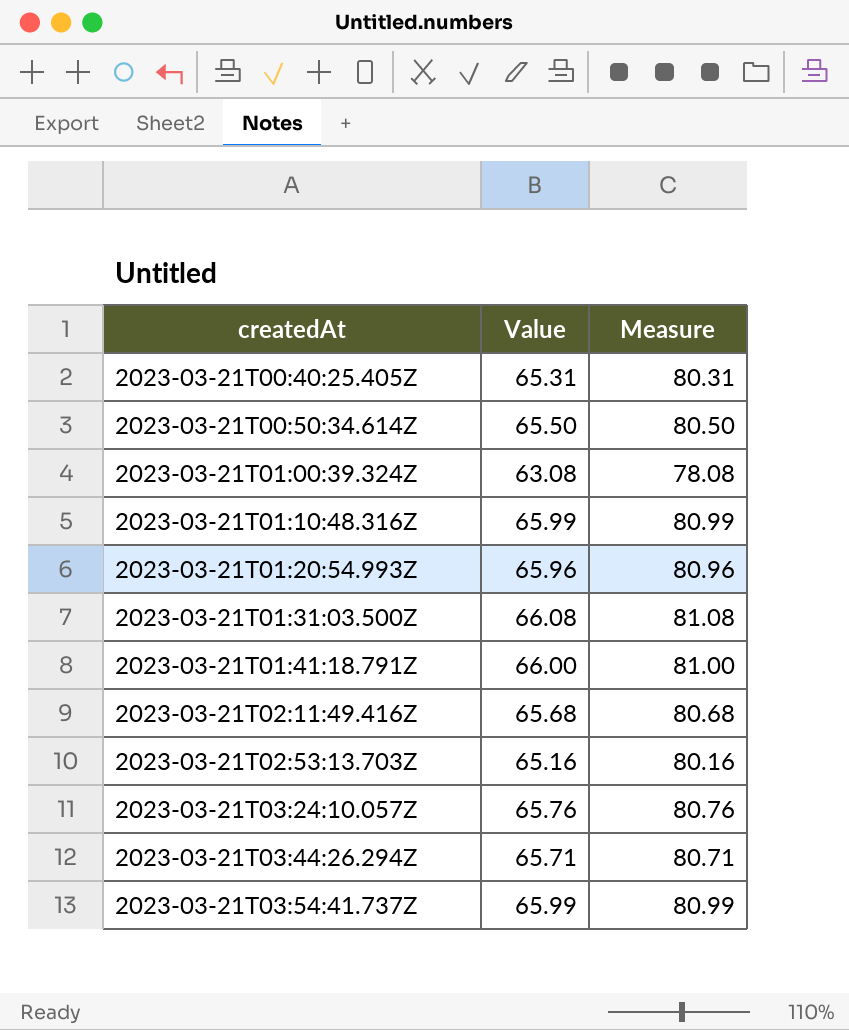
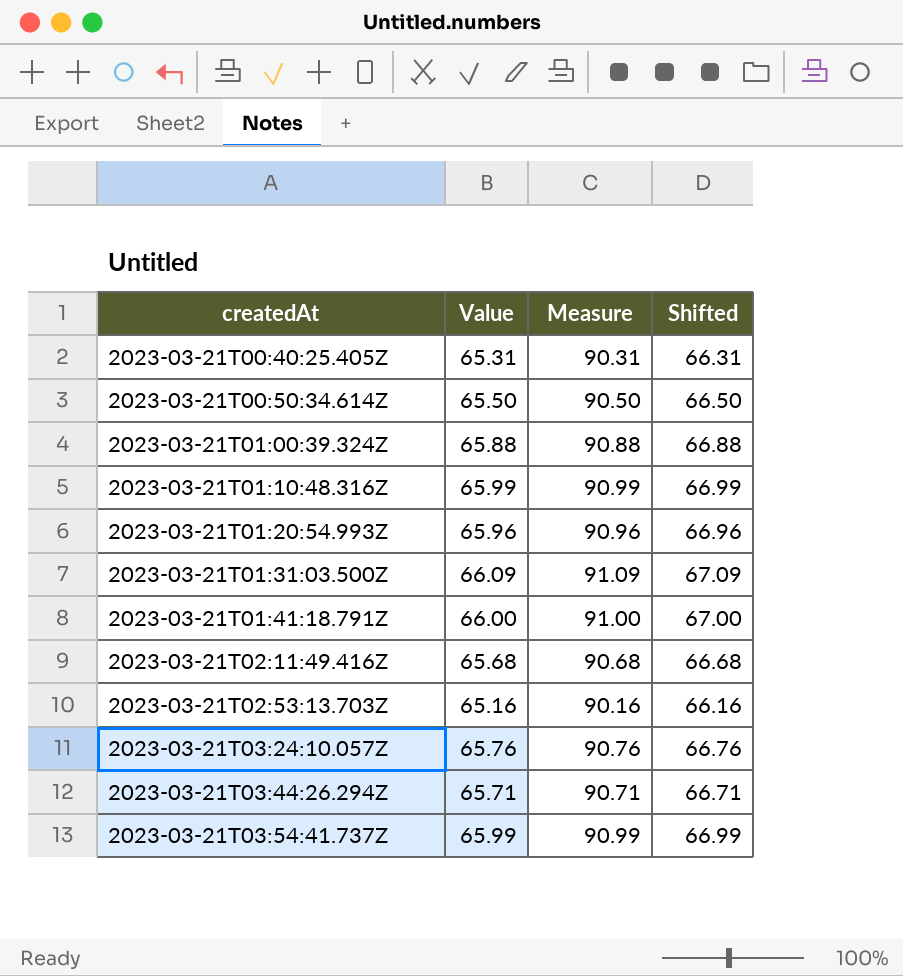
column Measure | formula: [Value] + 15 -> [Value] + 25
column Shifted | formula: none -> [Value] + 1
2023-03-21T01:00:39.324Z | Value: 63.08 -> 65.88
2023-03-21T01:31:03.500Z | Value: 66.08 -> 66.09

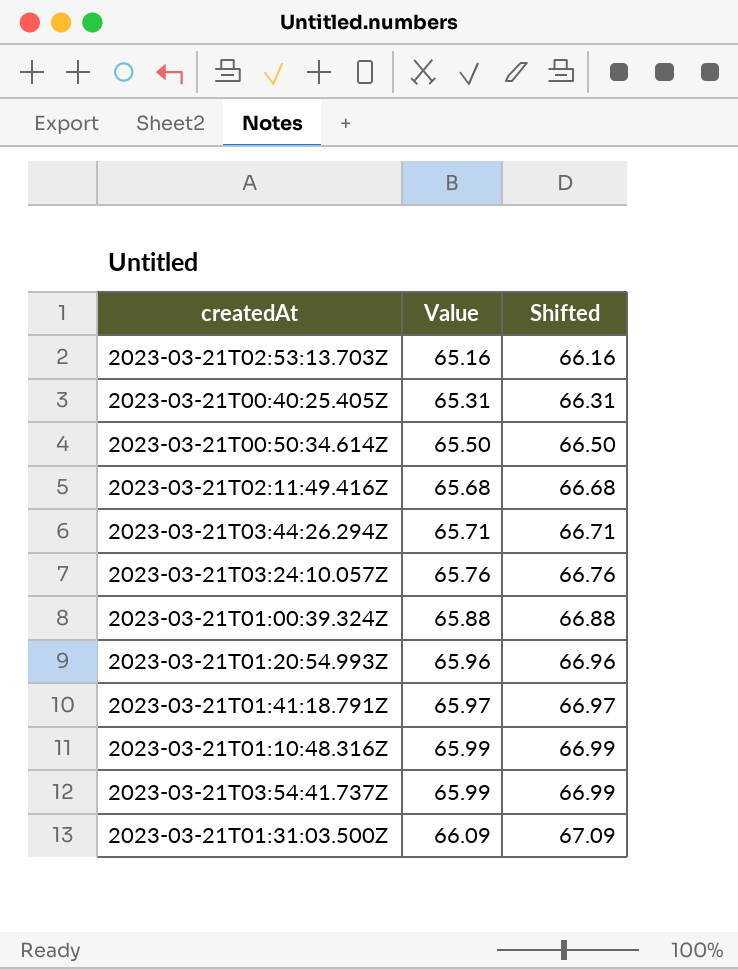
row order: createdAt ascending -> Value ascending
column Measure | formula: [Value] + 25 -> none
2023-03-21T01:41:18.791Z | Value: 66.00 -> 65.97
2023-03-21T01:41:18.791Z | Shifted: 67.00 -> 66.97

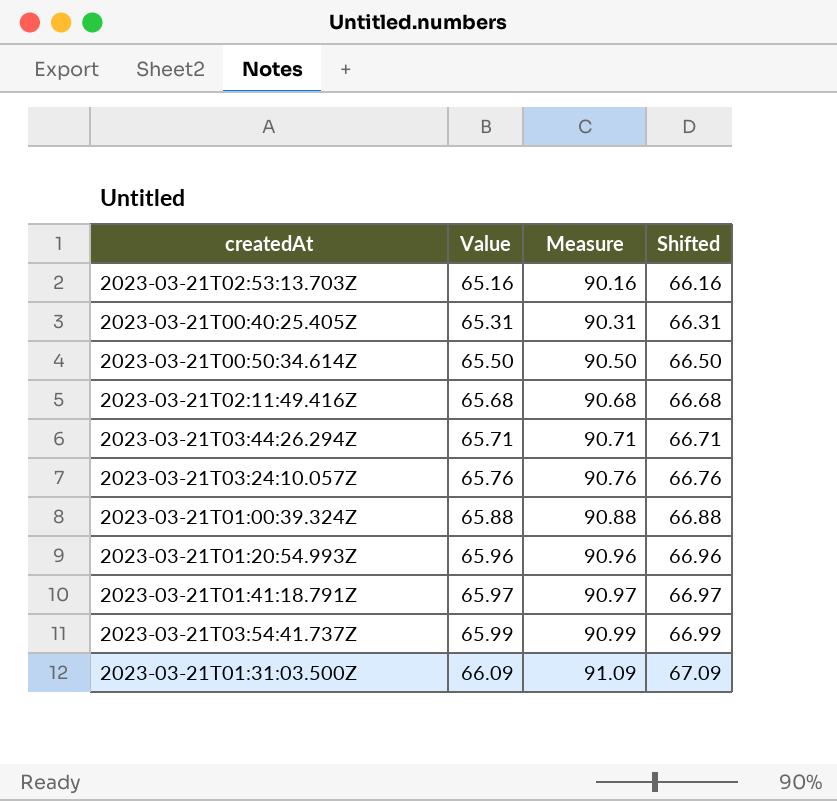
column Measure | formula: none -> [Value] + 25
row 2023-03-21T01:10:48.316Z: 65.99 | 66.99 -> none

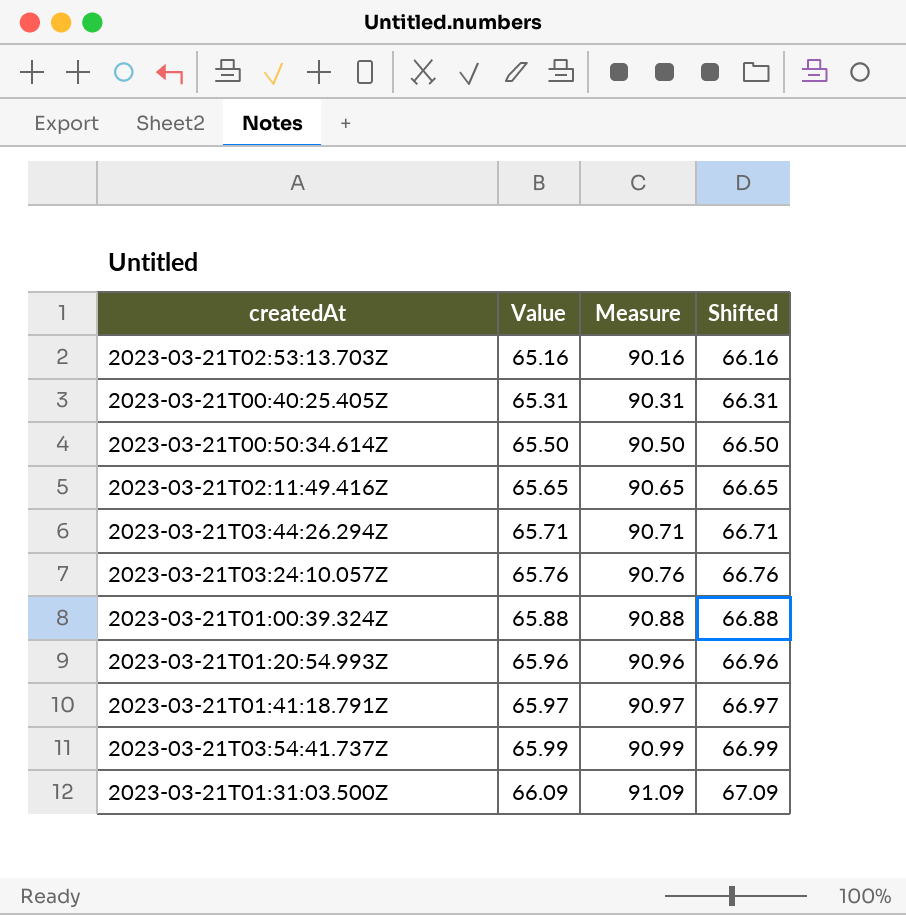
2023-03-21T02:11:49.416Z | Value: 65.68 -> 65.65
2023-03-21T02:11:49.416Z | Measure: 90.68 -> 90.65
2023-03-21T02:11:49.416Z | Shifted: 66.68 -> 66.65

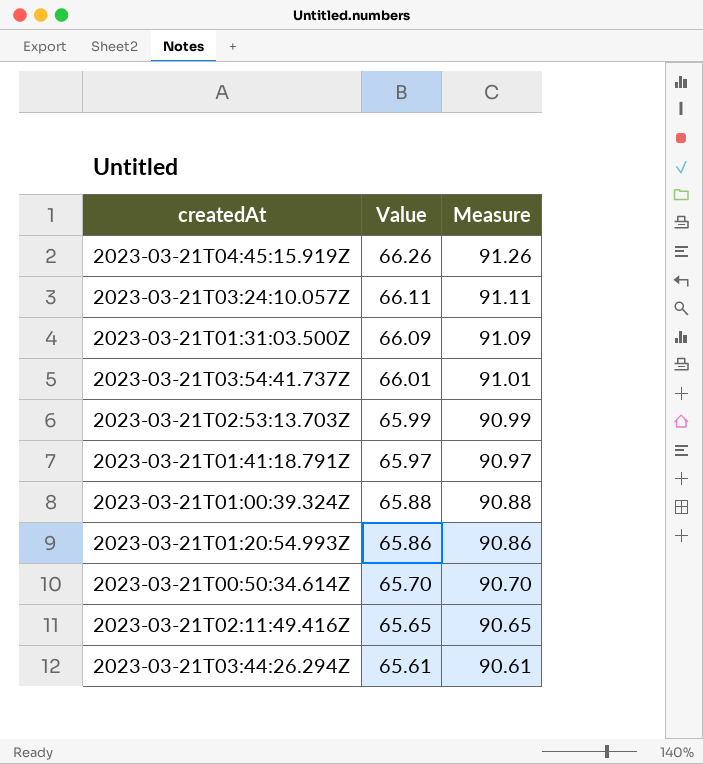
row order: Value ascending -> Value descending
column Shifted | formula: [Value] + 1 -> none
row 2023-03-21T00:40:25.405Z: 65.31 | 90.31 | 66.31 -> none
row 2023-03-21T04:45:15.919Z: none -> 66.26 | 91.26
2023-03-21T03:24:10.057Z | Value: 65.76 -> 66.11
2023-03-21T03:24:10.057Z | Measure: 90.76 -> 91.11
2023-03-21T03:54:41.737Z | Value: 65.99 -> 66.01
2023-03-21T03:54:41.737Z | Measure: 90.99 -> 91.01
2023-03-21T02:53:13.703Z | Value: 65.16 -> 65.99
2023-03-21T02:53:13.703Z | Measure: 90.16 -> 90.99
2023-03-21T01:20:54.993Z | Value: 65.96 -> 65.86
2023-03-21T01:20:54.993Z | Measure: 90.96 -> 90.86
2023-03-21T00:50:34.614Z | Value: 65.50 -> 65.70
2023-03-21T00:50:34.614Z | Measure: 90.50 -> 90.70
2023-03-21T03:44:26.294Z | Value: 65.71 -> 65.61
2023-03-21T03:44:26.294Z | Measure: 90.71 -> 90.61

